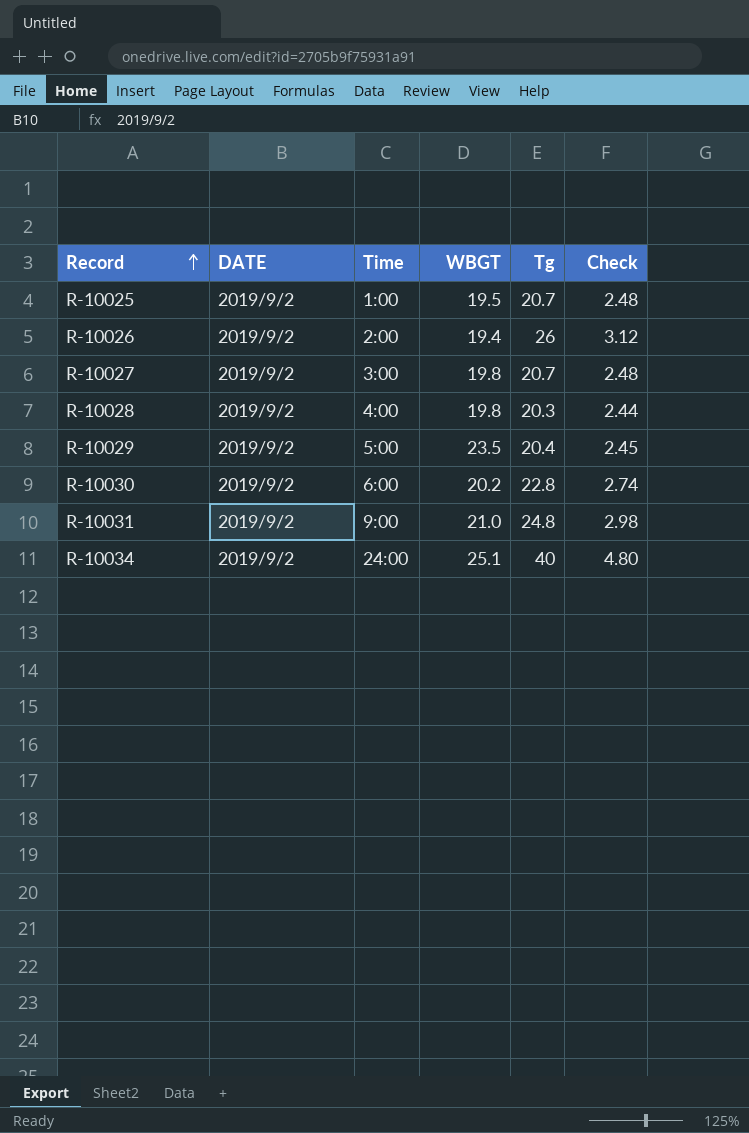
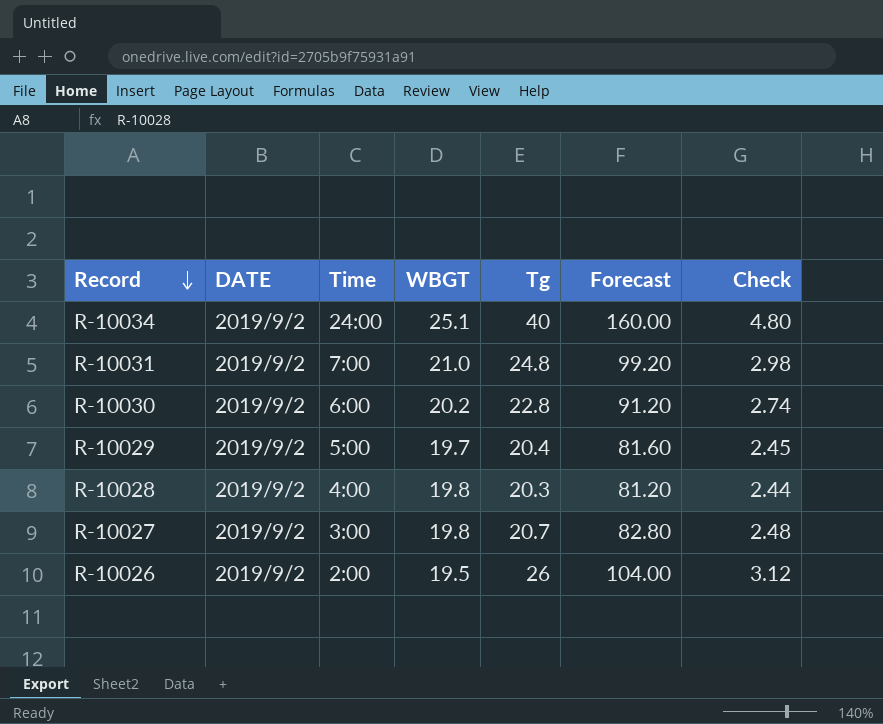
row order: Record ascending -> Record descending
column Forecast | formula: none -> [Tg] * 4
row R-10025: 2019/9/2 | 1:00 | 19.5 | 20.7 | 2.48 -> none
R-10031 | Time: 9:00 -> 7:00
R-10029 | WBGT: 23.5 -> 19.7
R-10026 | WBGT: 19.4 -> 19.5

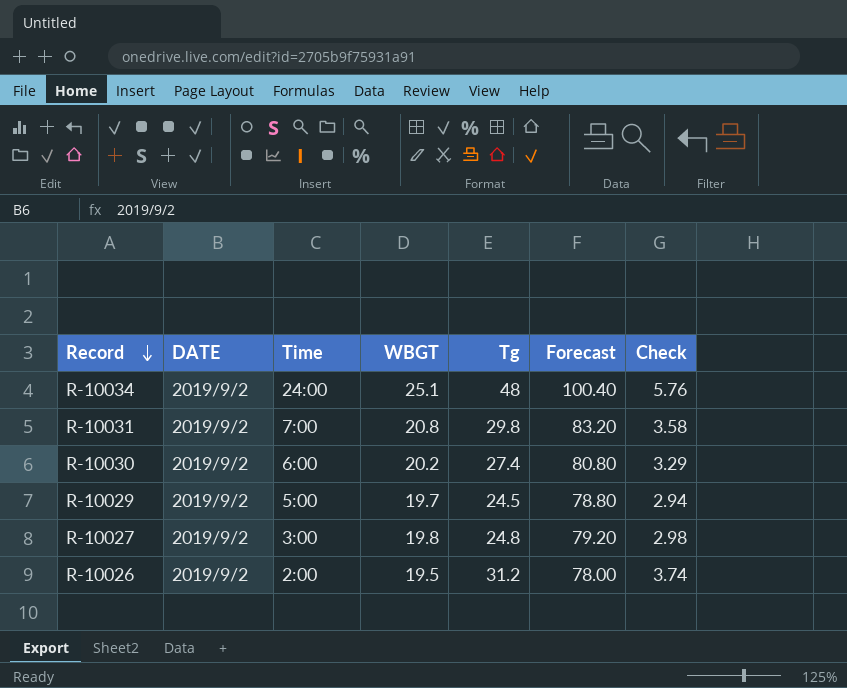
column Forecast | formula: [Tg] * 4 -> [WBGT] * 4
row R-10028: 2019/9/2 | 4:00 | 19.8 | 20.3 | 81.20 | 2.44 -> none
R-10034 | Tg: 40 -> 48
R-10034 | Check: 4.80 -> 5.76
R-10031 | WBGT: 21.0 -> 20.8
R-10031 | Tg: 24.8 -> 29.8
R-10031 | Check: 2.98 -> 3.58
R-10030 | Tg: 22.8 -> 27.4
R-10030 | Check: 2.74 -> 3.29
R-10029 | Tg: 20.4 -> 24.5
R-10029 | Check: 2.45 -> 2.94
R-10027 | Tg: 20.7 -> 24.8
R-10027 | Check: 2.48 -> 2.98
R-10026 | Tg: 26 -> 31.2
R-10026 | Check: 3.12 -> 3.74

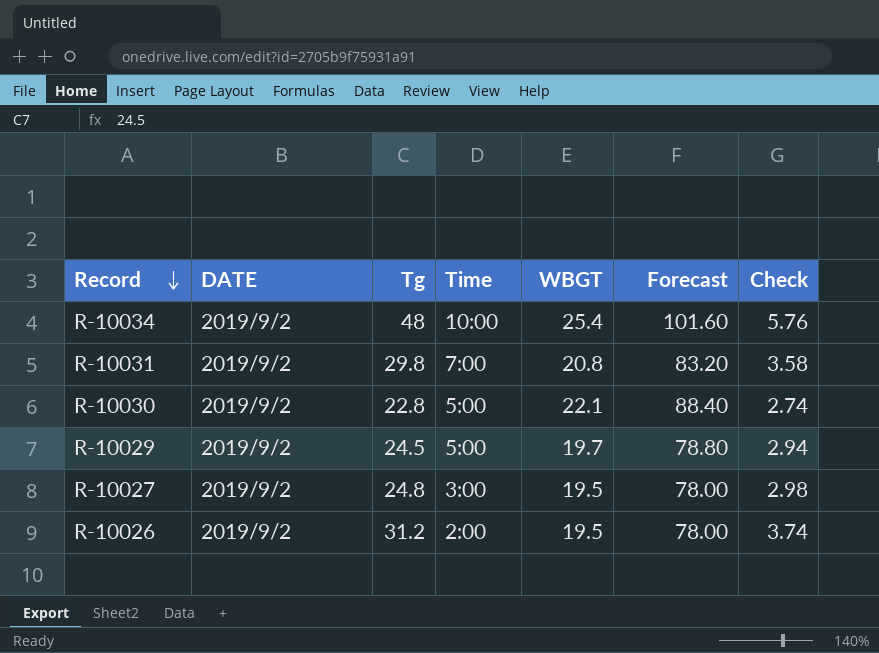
column Tg | position: 5 -> 3
R-10034 | Time: 24:00 -> 10:00
R-10034 | WBGT: 25.1 -> 25.4
R-10034 | Forecast: 100.40 -> 101.60
R-10030 | Tg: 27.4 -> 22.8
R-10030 | Time: 6:00 -> 5:00
R-10030 | WBGT: 20.2 -> 22.1
R-10030 | Forecast: 80.80 -> 88.40
R-10030 | Check: 3.29 -> 2.74
R-10027 | WBGT: 19.8 -> 19.5
R-10027 | Forecast: 79.20 -> 78.00

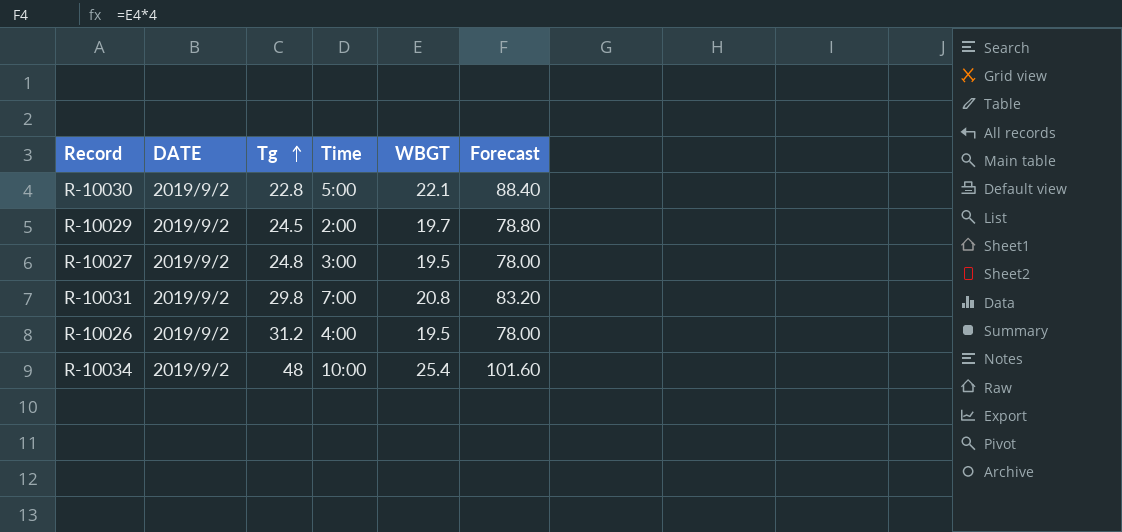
row order: Record descending -> Tg ascending
column Check | formula: [Tg] * 0.12 -> none
R-10029 | Time: 5:00 -> 2:00
R-10026 | Time: 2:00 -> 4:00

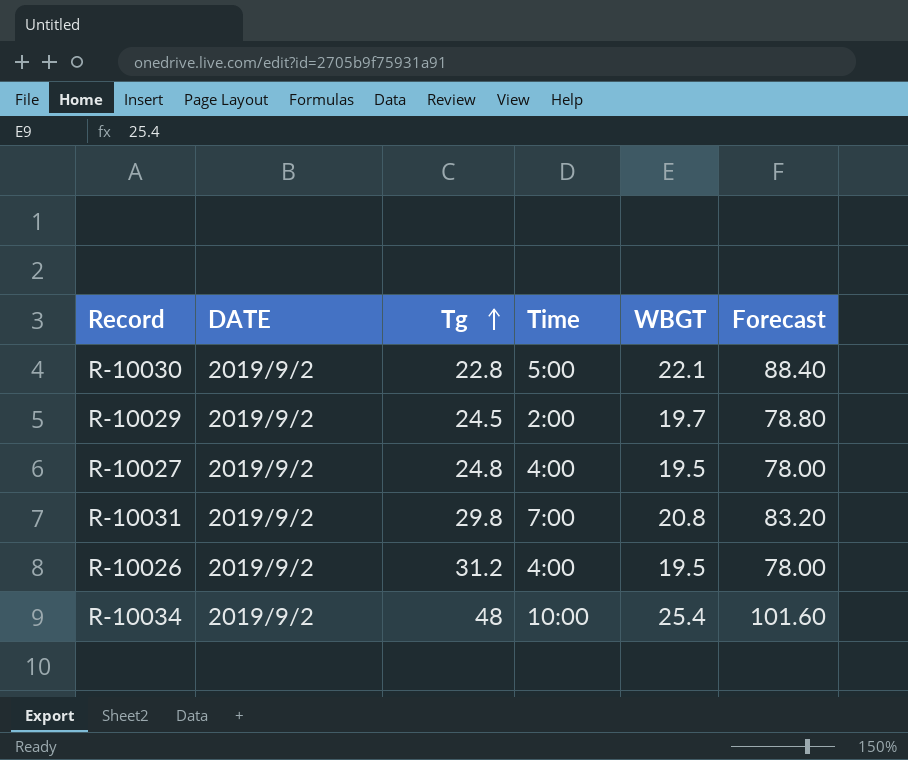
R-10027 | Time: 3:00 -> 4:00

